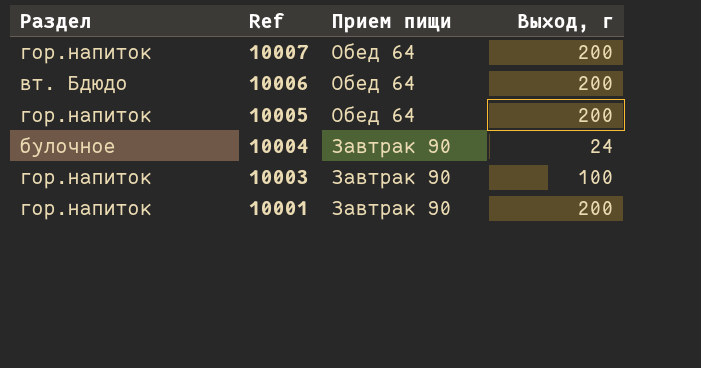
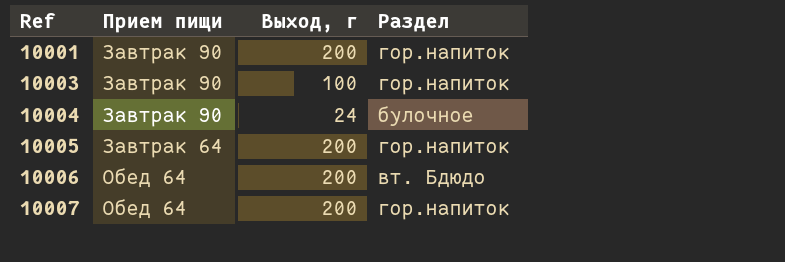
row order: Ref descending -> Ref ascending
column Раздел | position: 1 -> 4
10005 | Прием пищи: Обед 64 -> Завтрак 64

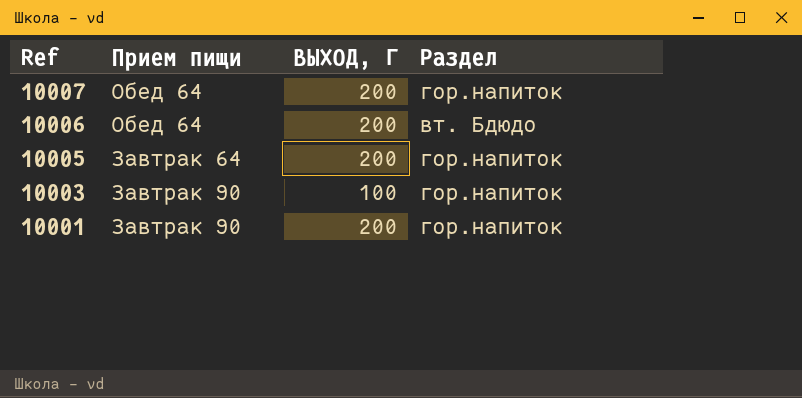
row order: Ref ascending -> Ref descending
column name: Выход, г -> ВЫХОД, Г
row 10004: Завтрак 90 | 24 | булочное -> none

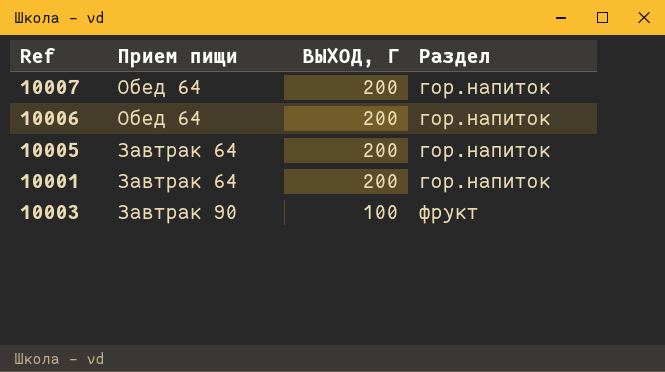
row order: Ref descending -> ВЫХОД, Г descending
10006 | Раздел: вт. Бдюдо -> гор.напиток
10001 | Прием пищи: Завтрак 90 -> Завтрак 64
10003 | Раздел: гор.напиток -> фрукт

